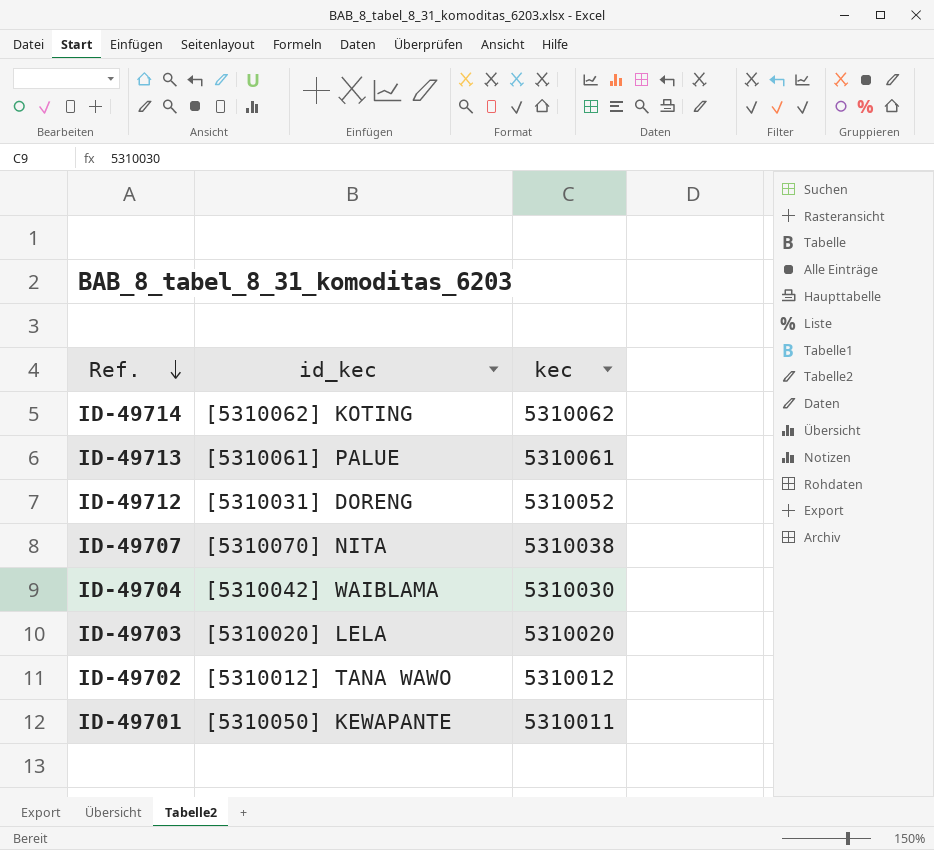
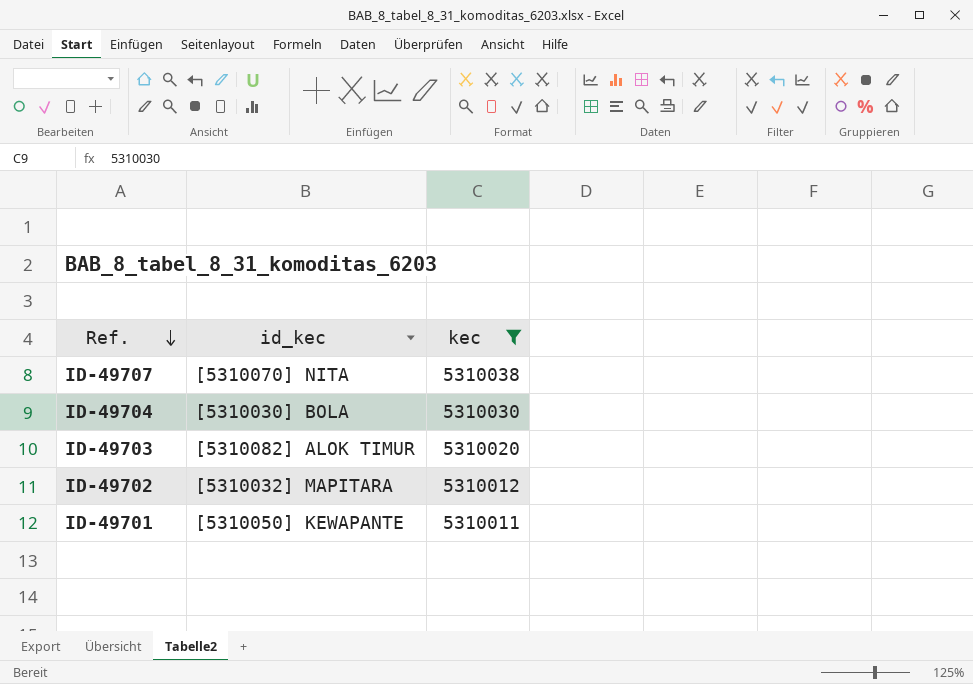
filter: none -> kec <= 5310038
ID-49704 | id_kec: [5310042] WAIBLAMA -> [5310030] BOLA
ID-49703 | id_kec: [5310020] LELA -> [5310082] ALOK TIMUR
ID-49702 | id_kec: [5310012] TANA WAWO -> [5310032] MAPITARA

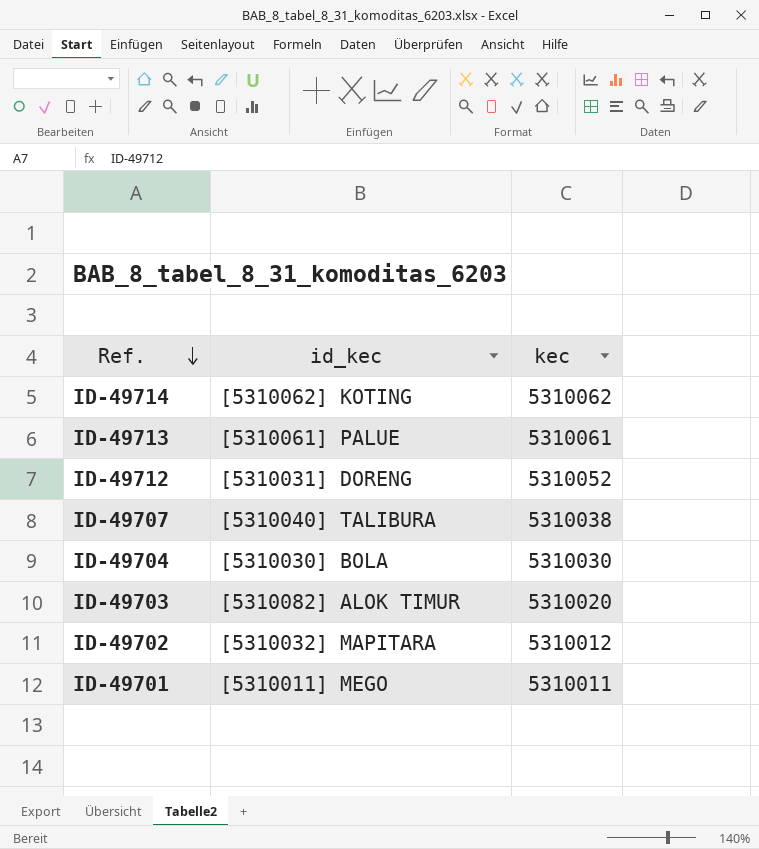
filter: kec <= 5310038 -> none
ID-49707 | id_kec: [5310070] NITA -> [5310040] TALIBURA
ID-49701 | id_kec: [5310050] KEWAPANTE -> [5310011] MEGO

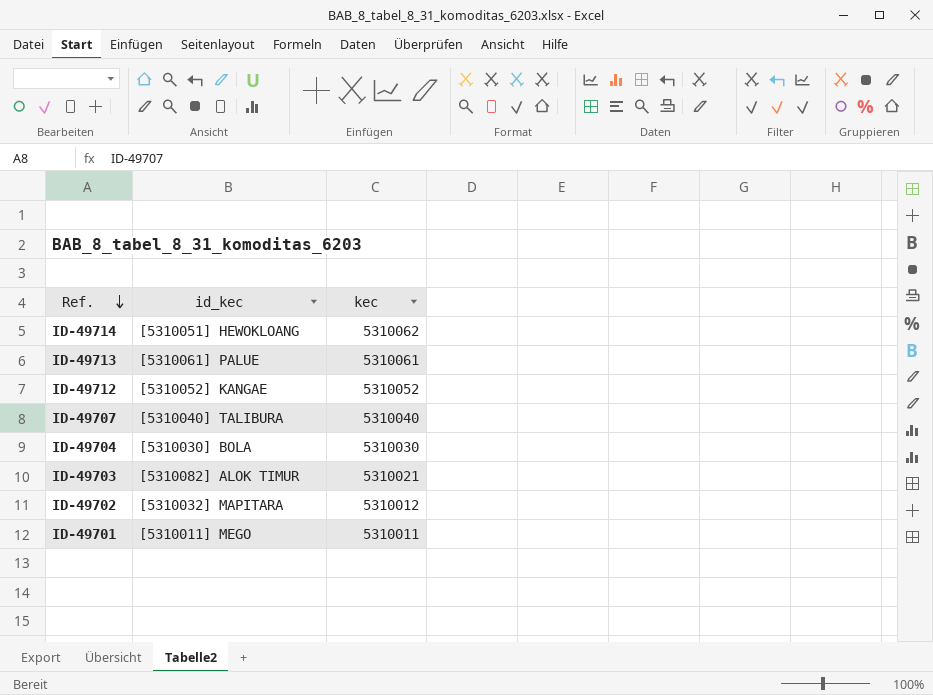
ID-49714 | id_kec: [5310062] KOTING -> [5310051] HEWOKLOANG
ID-49712 | id_kec: [5310031] DORENG -> [5310052] KANGAE
ID-49707 | kec: 5310038 -> 5310040
ID-49703 | kec: 5310020 -> 5310021

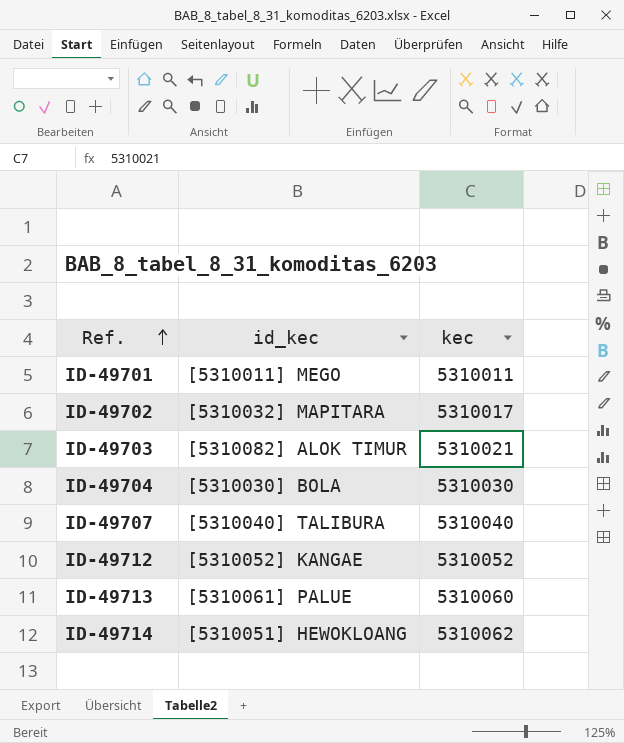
row order: Ref. descending -> Ref. ascending
ID-49702 | kec: 5310012 -> 5310017
ID-49713 | kec: 5310061 -> 5310060

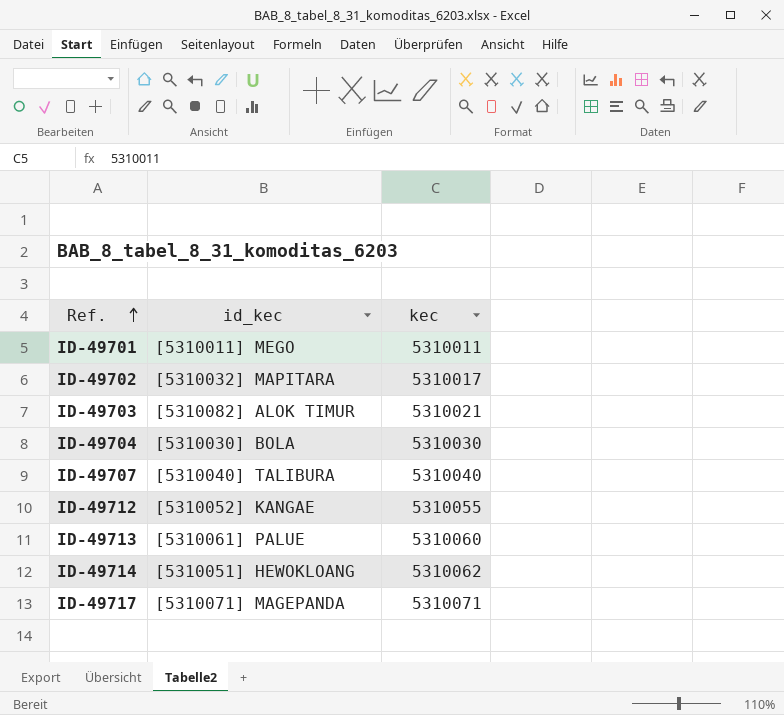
ID-49712 | kec: 5310052 -> 5310055
row ID-49717: none -> [5310071] MAGEPANDA | 5310071

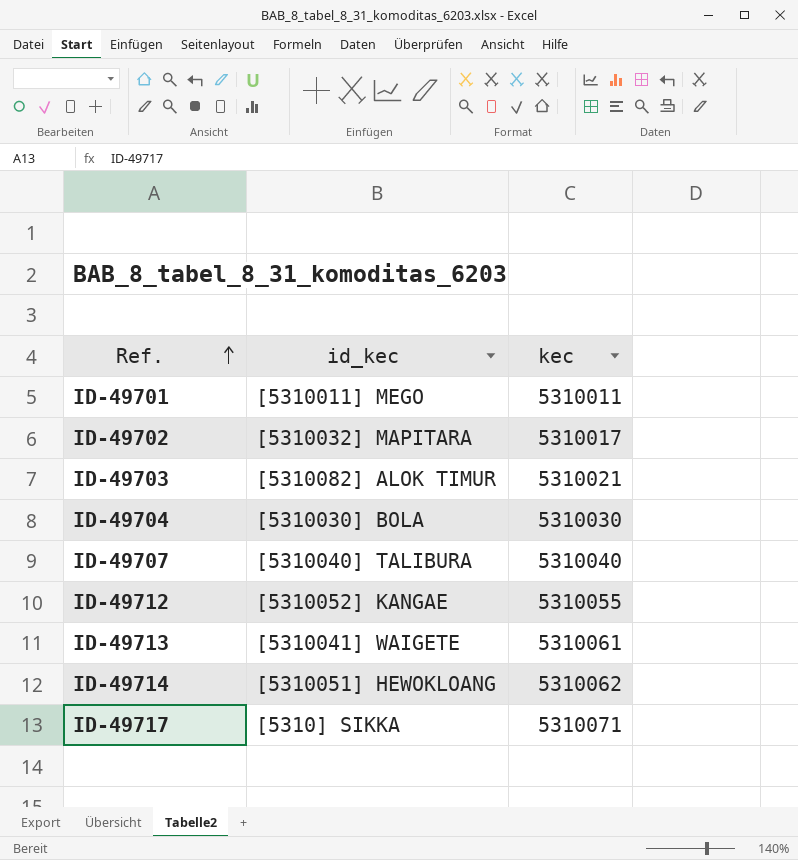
ID-49713 | id_kec: [5310061] PALUE -> [5310041] WAIGETE
ID-49713 | kec: 5310060 -> 5310061
ID-49717 | id_kec: [5310071] MAGEPANDA -> [5310] SIKKA

